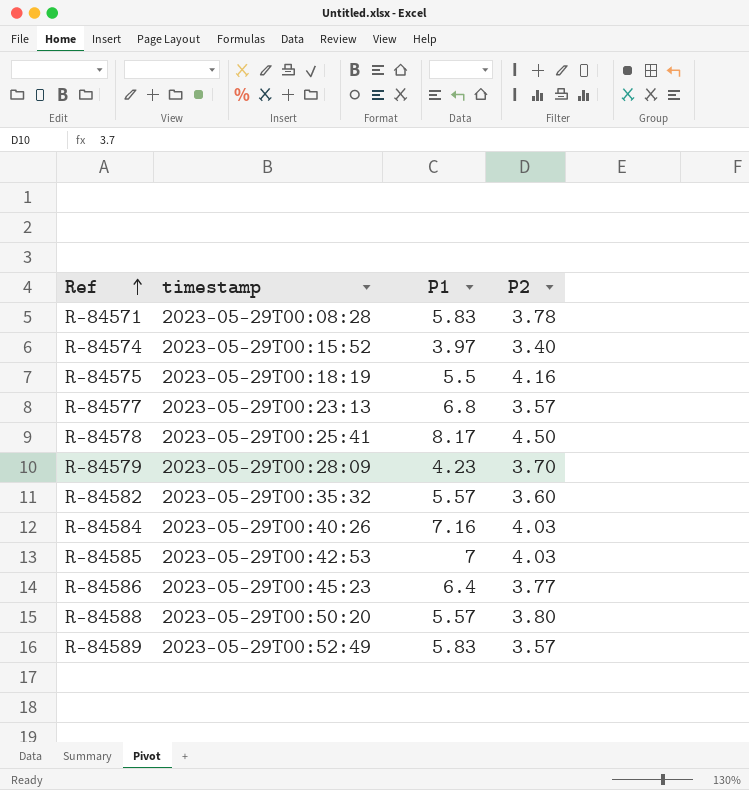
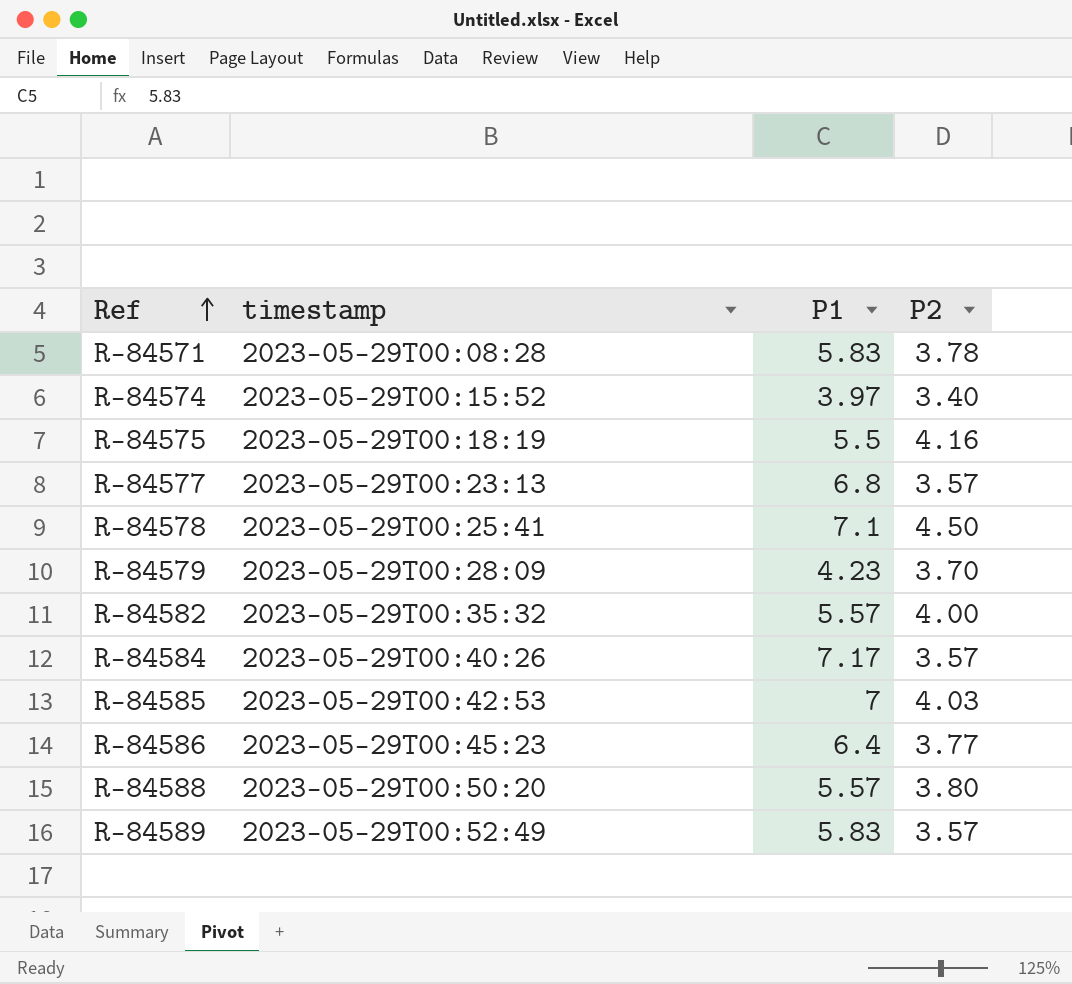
R-84578 | P1: 8.17 -> 7.1
R-84582 | P2: 3.60 -> 4.00
R-84584 | P1: 7.16 -> 7.17
R-84584 | P2: 4.03 -> 3.57

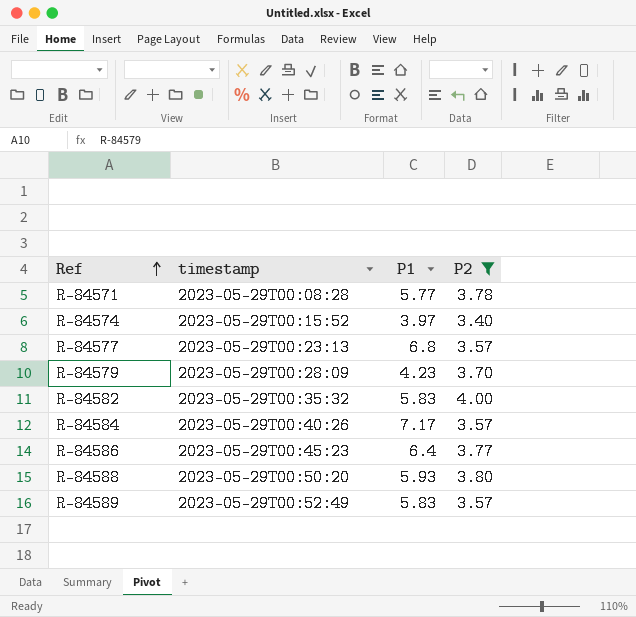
filter: none -> P2 <= 4.00
R-84571 | P1: 5.83 -> 5.77
R-84582 | P1: 5.57 -> 5.83
R-84588 | P1: 5.57 -> 5.93

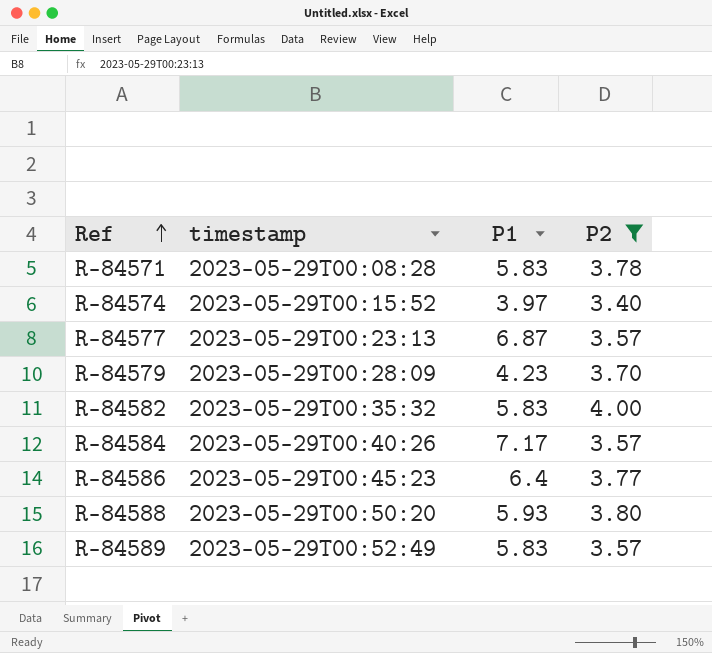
R-84571 | P1: 5.77 -> 5.83
R-84577 | P1: 6.8 -> 6.87

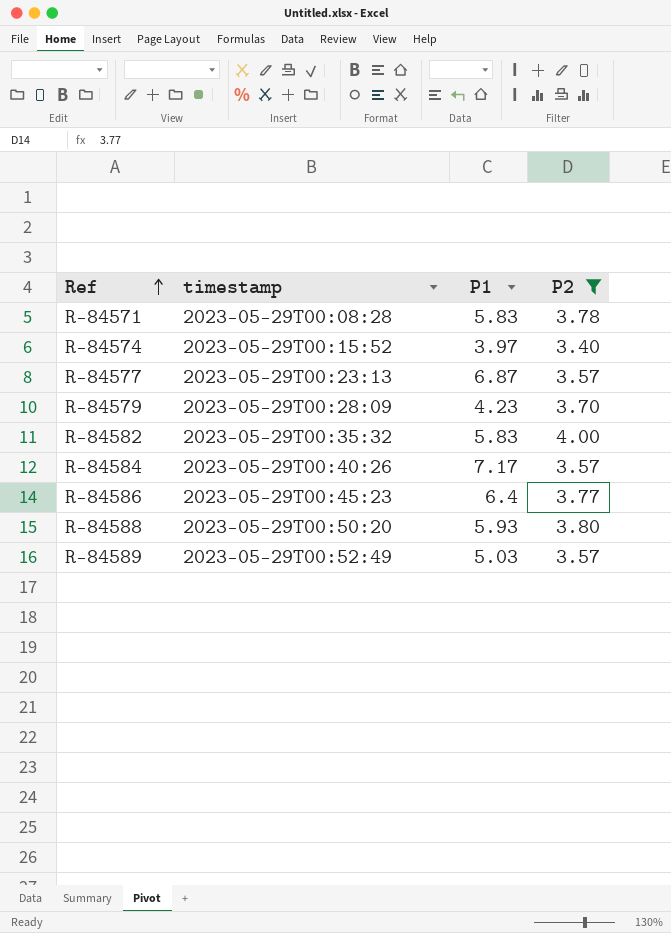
R-84589 | P1: 5.83 -> 5.03

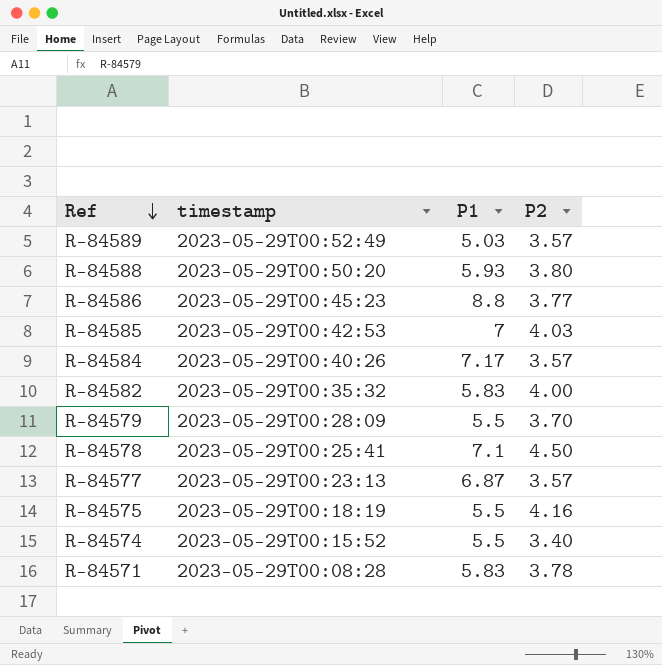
filter: P2 <= 4.00 -> none
row order: Ref ascending -> Ref descending
R-84586 | P1: 6.4 -> 8.8
R-84579 | P1: 4.23 -> 5.5
R-84574 | P1: 3.97 -> 5.5

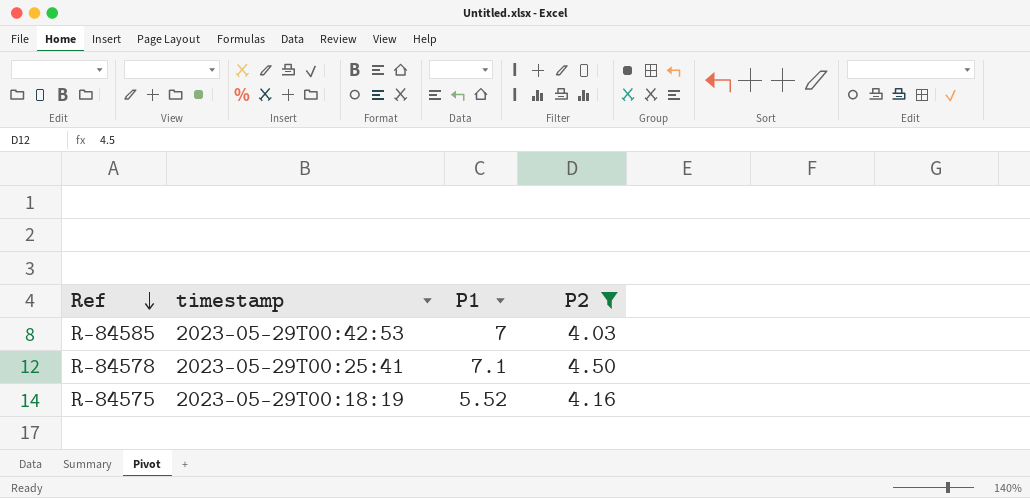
filter: none -> P2 >= 4.03
R-84575 | P1: 5.5 -> 5.52

